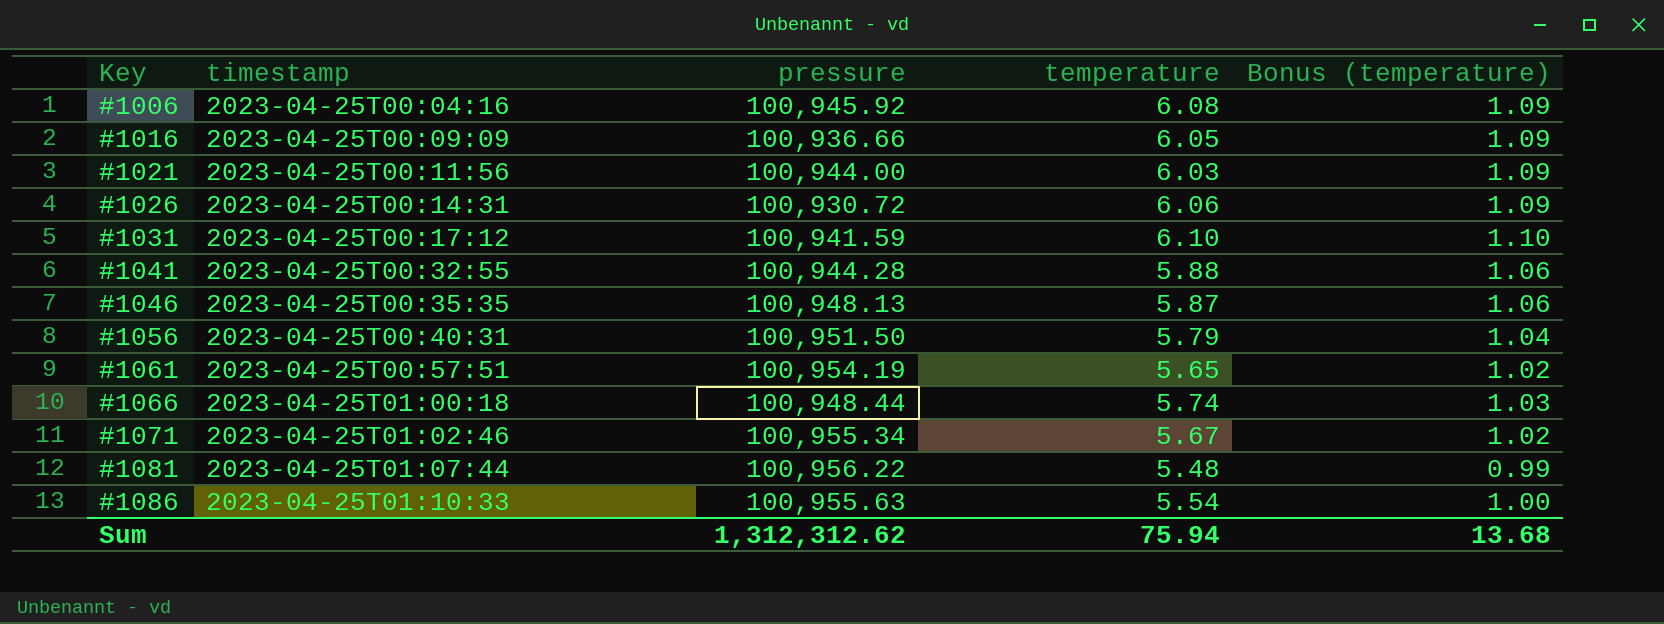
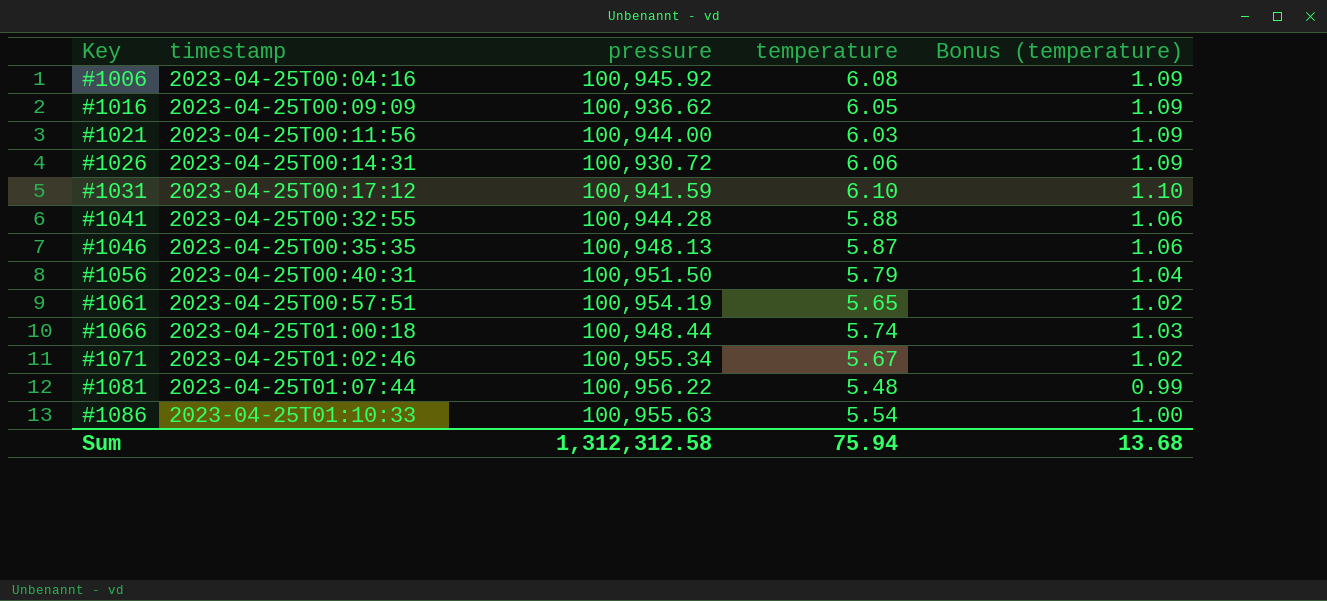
#1016 | pressure: 100,936.66 -> 100,936.62
Sum | pressure: 1,312,312.62 -> 1,312,312.58

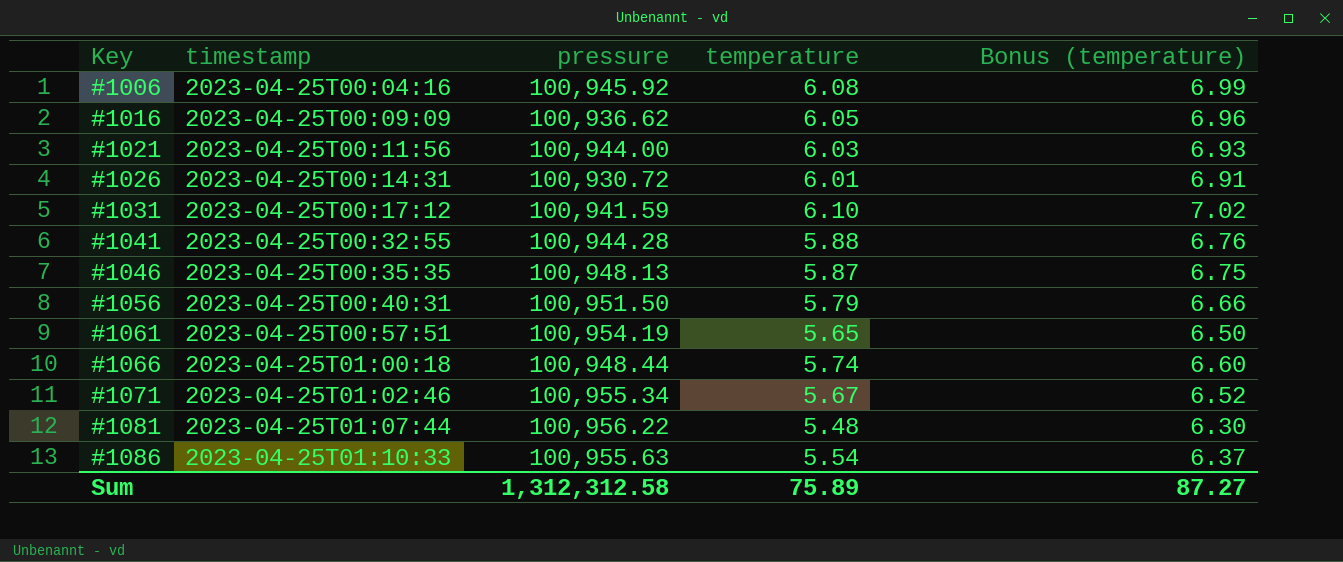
column Bonus (temperature) | formula: [temperature] * 0.18 -> [temperature] * 1.15
#1026 | temperature: 6.06 -> 6.01
Sum | temperature: 75.94 -> 75.89
Sum | Bonus (temperature): 13.68 -> 87.27

